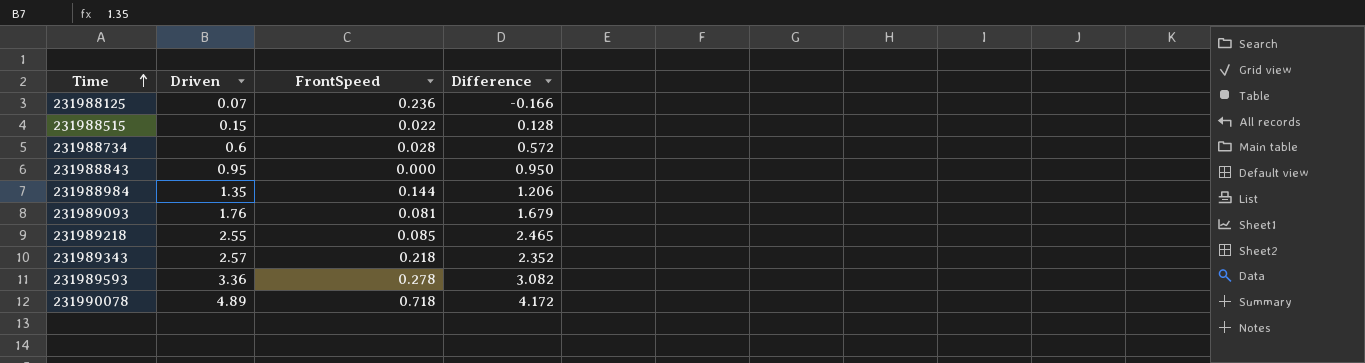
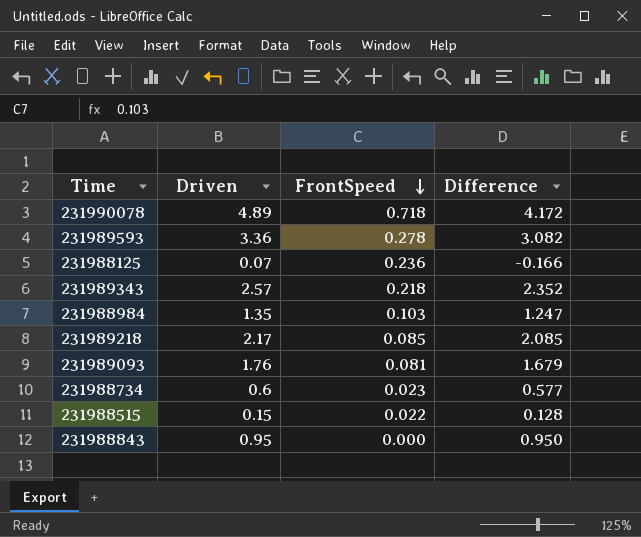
row order: Time ascending -> FrontSpeed descending
231988984 | FrontSpeed: 0.144 -> 0.103
231988984 | Difference: 1.206 -> 1.247
231989218 | Driven: 2.55 -> 2.17
231989218 | Difference: 2.465 -> 2.085
231988734 | FrontSpeed: 0.028 -> 0.023
231988734 | Difference: 0.572 -> 0.577

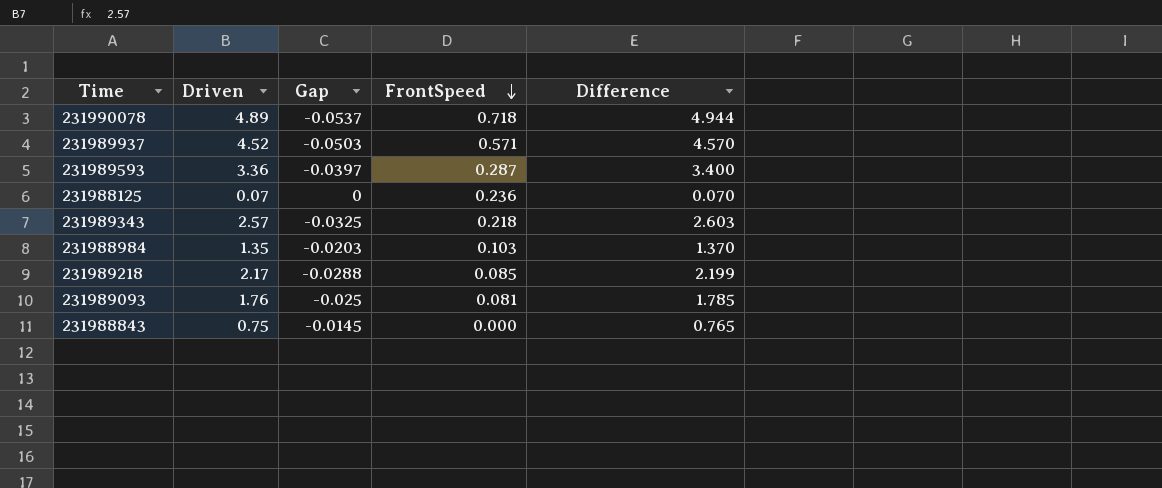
column Gap | position: none -> 3
column Difference | formula: [Driven] - [FrontSpeed] -> [Driven] - [Gap]
row 231988734: 0.6 | 0.023 | 0.577 -> none
row 231988515: 0.15 | 0.022 | 0.128 -> none
row 231989937: none -> 4.52 | -0.0503 | 0.571 | 4.570
231989593 | FrontSpeed: 0.278 -> 0.287
231988843 | Driven: 0.95 -> 0.75

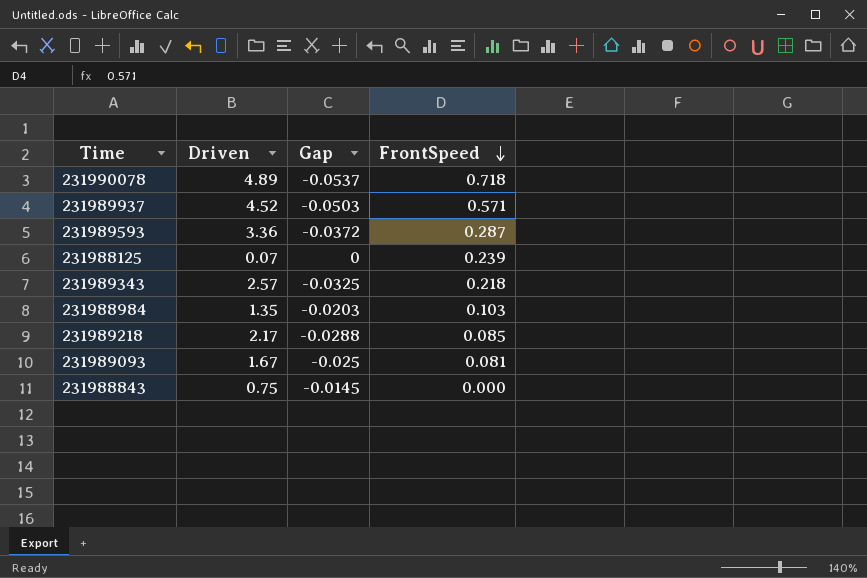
column Difference | formula: [Driven] - [Gap] -> none
231989593 | Gap: -0.0397 -> -0.0372
231988125 | FrontSpeed: 0.236 -> 0.239
231989093 | Driven: 1.76 -> 1.67

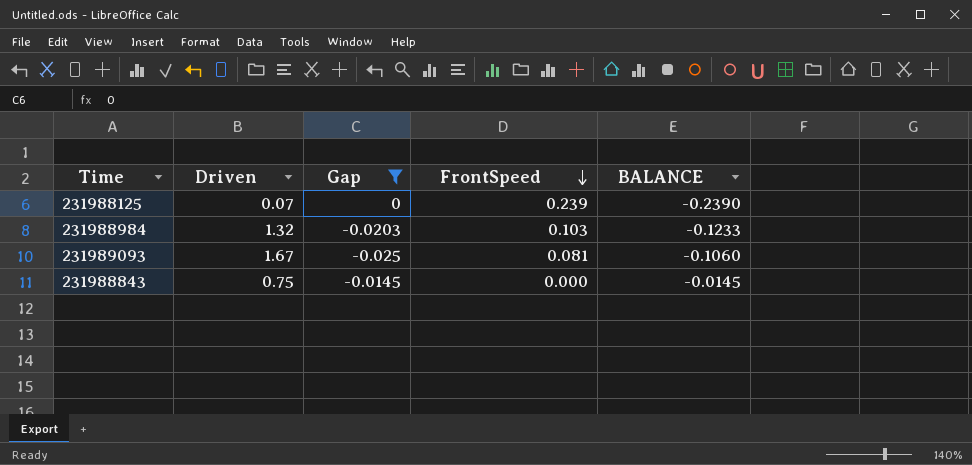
filter: none -> Gap >= -0.025
column BALANCE | formula: none -> [Gap] - [FrontSpeed]
231988984 | Driven: 1.35 -> 1.32

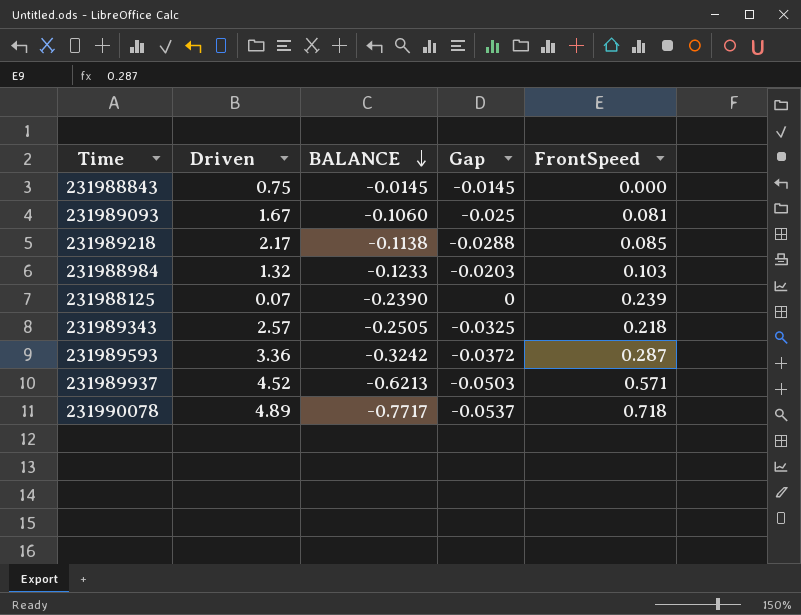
filter: Gap >= -0.025 -> none
row order: FrontSpeed descending -> BALANCE descending
column BALANCE | position: 5 -> 3

